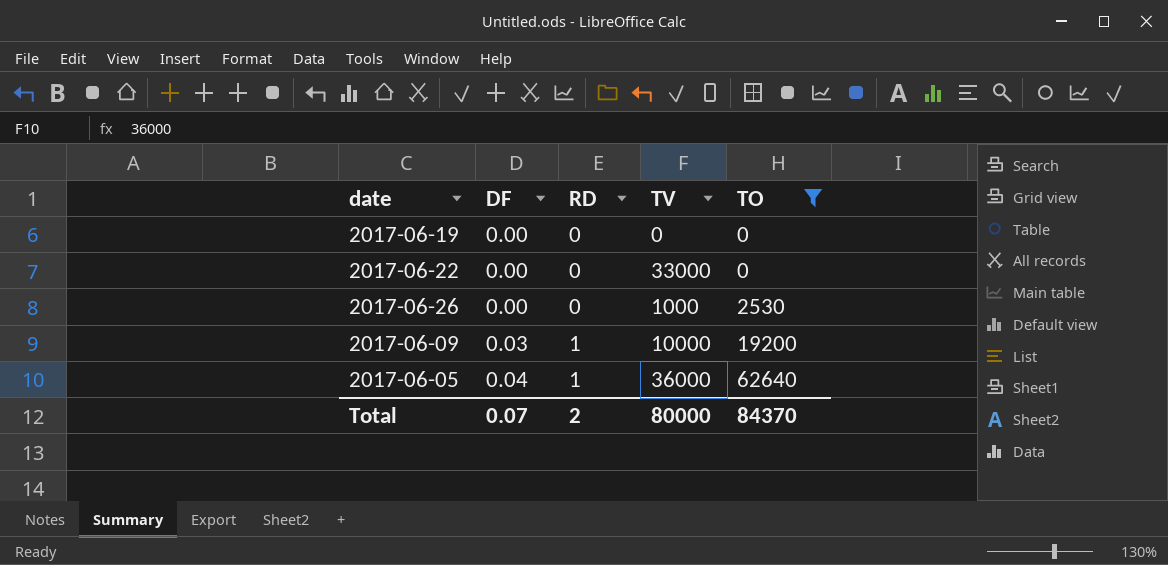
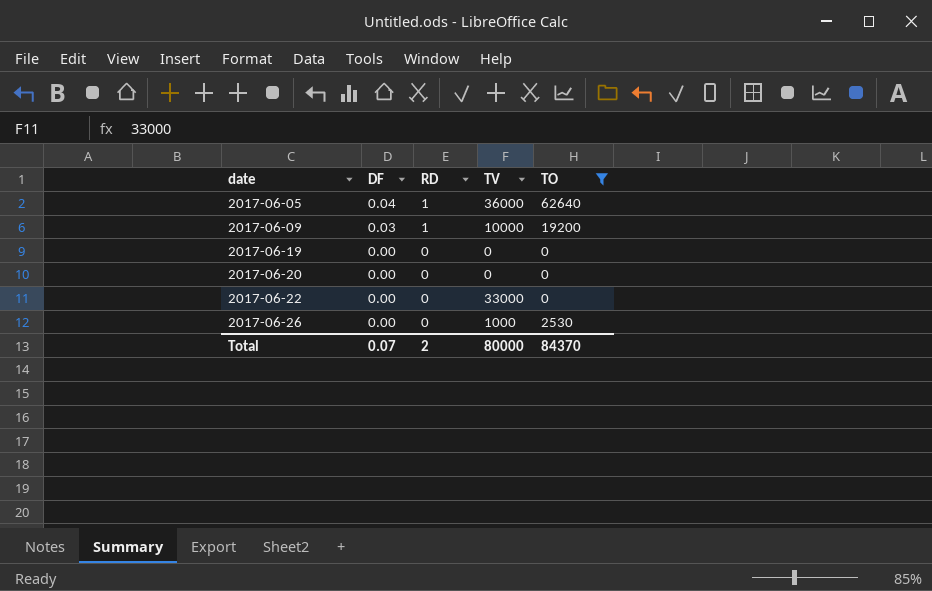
row order: DF ascending -> date ascending
row 2017-06-20: none -> 0.00 | 0 | 0 | 0

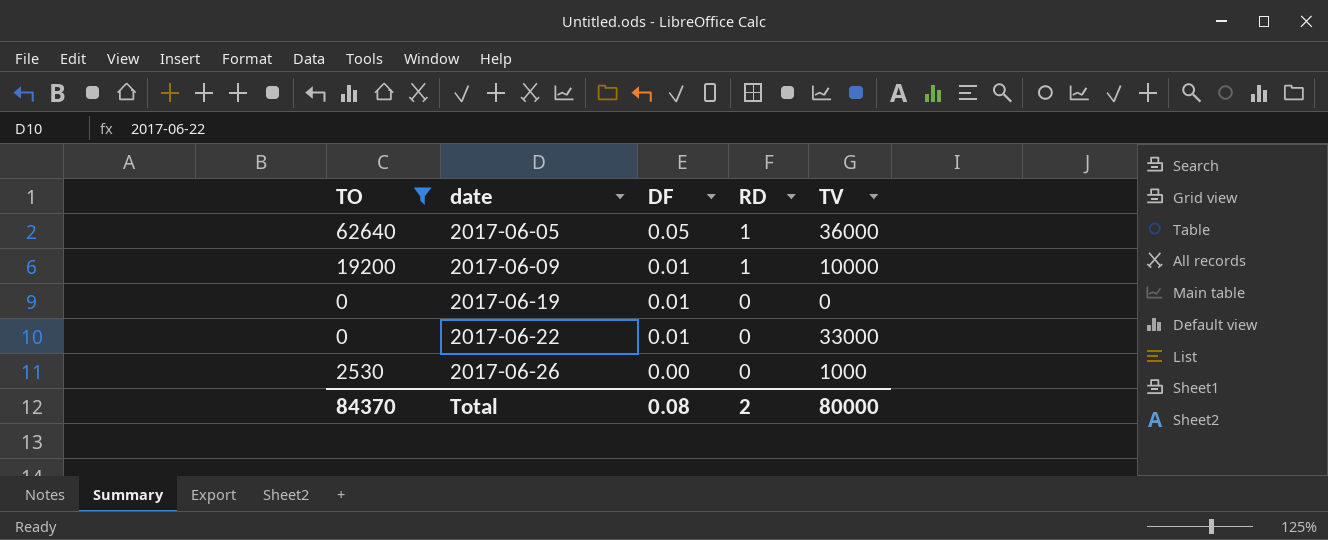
column TO | position: 5 -> 1
row 2017-06-20: 0.00 | 0 | 0 | 0 -> none
2017-06-05 | DF: 0.04 -> 0.05
2017-06-09 | DF: 0.03 -> 0.01
2017-06-19 | DF: 0.00 -> 0.01
2017-06-22 | DF: 0.00 -> 0.01
Total | DF: 0.07 -> 0.08

